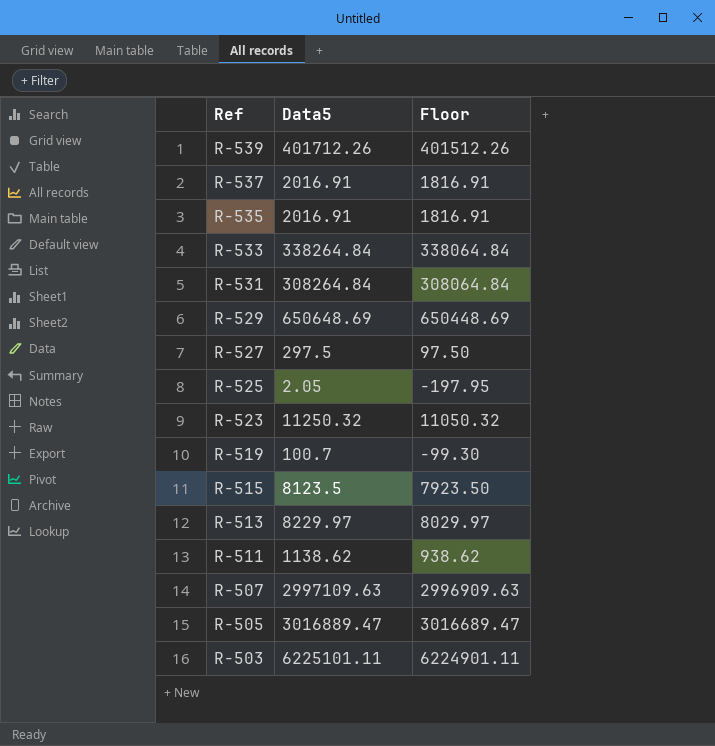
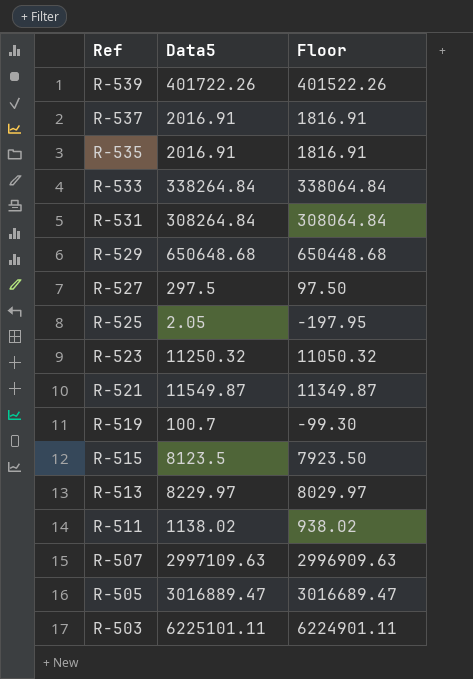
R-539 | Data5: 401712.26 -> 401722.26
R-539 | Floor: 401512.26 -> 401522.26
R-529 | Data5: 650648.69 -> 650648.68
R-529 | Floor: 650448.69 -> 650448.68
row R-521: none -> 11549.87 | 11349.87
R-511 | Data5: 1138.62 -> 1138.02
R-511 | Floor: 938.62 -> 938.02

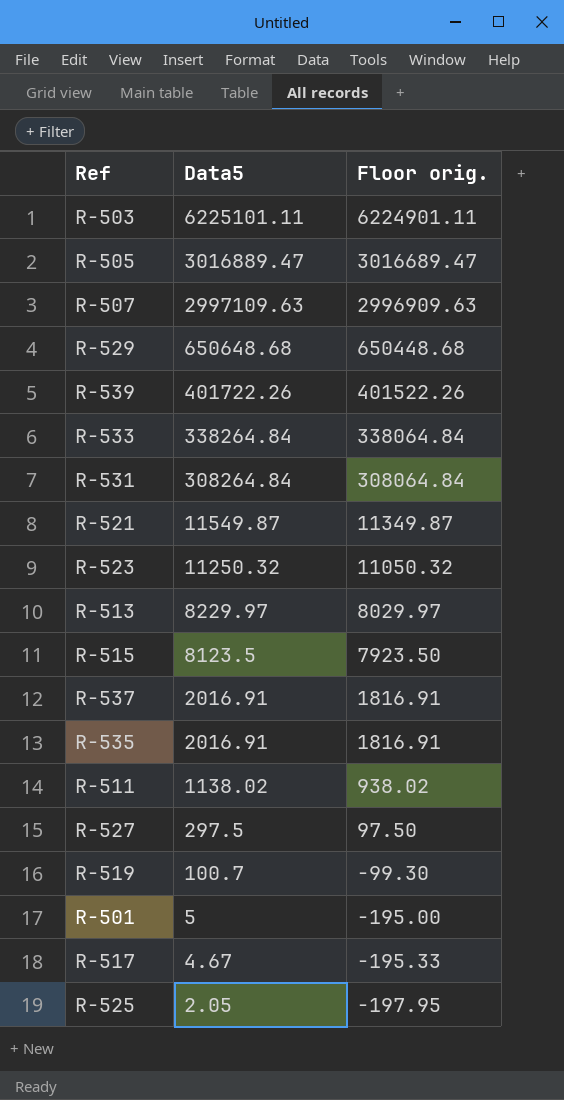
row order: Ref descending -> Data5 descending
column name: Floor -> Floor orig.
row R-501: none -> 5 | -195.00
row R-517: none -> 4.67 | -195.33

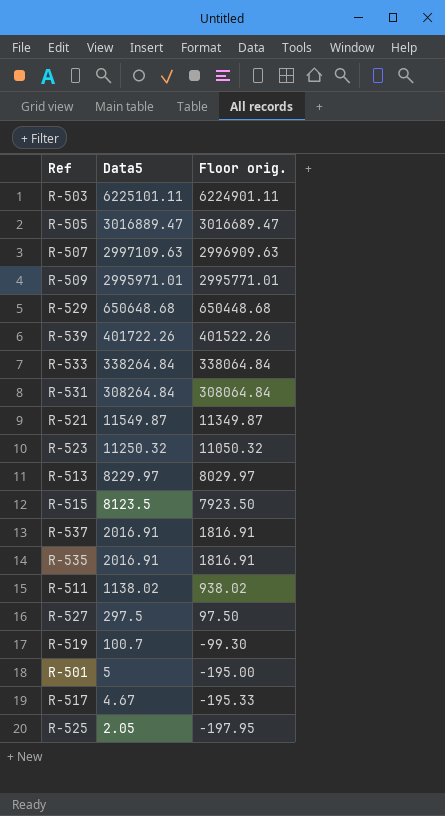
row R-509: none -> 2995971.01 | 2995771.01

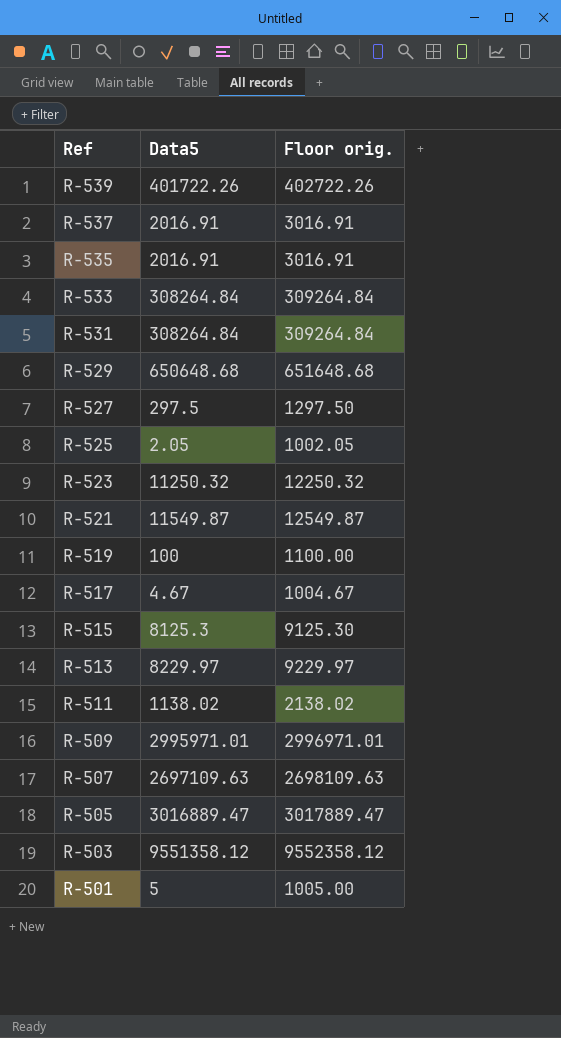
row order: Data5 descending -> Ref descending
column Floor orig. | formula: [Data5] - 200 -> [Data5] + 1000
R-533 | Data5: 338264.84 -> 308264.84
R-519 | Data5: 100.7 -> 100
R-515 | Data5: 8123.5 -> 8125.3
R-507 | Data5: 2997109.63 -> 2697109.63
R-503 | Data5: 6225101.11 -> 9551358.12

